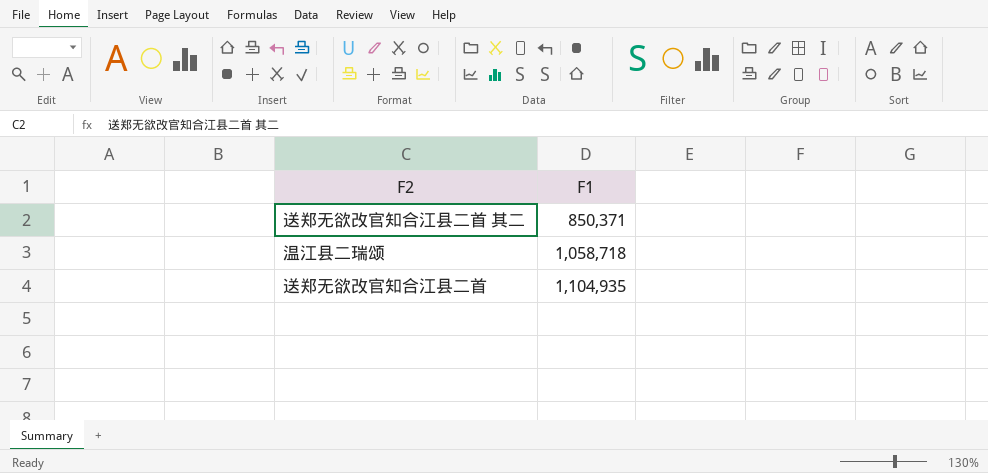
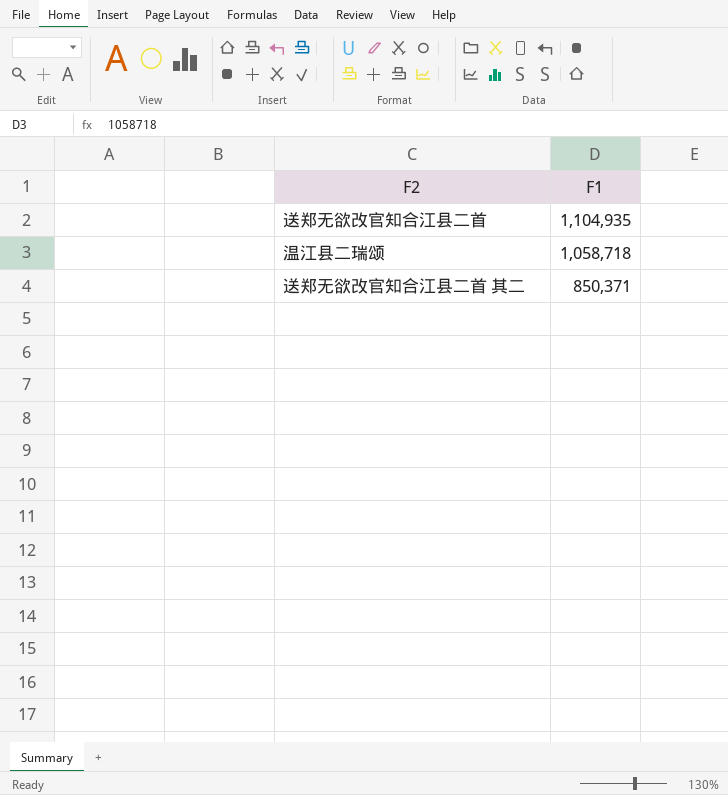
row order: F1 ascending -> F1 descending

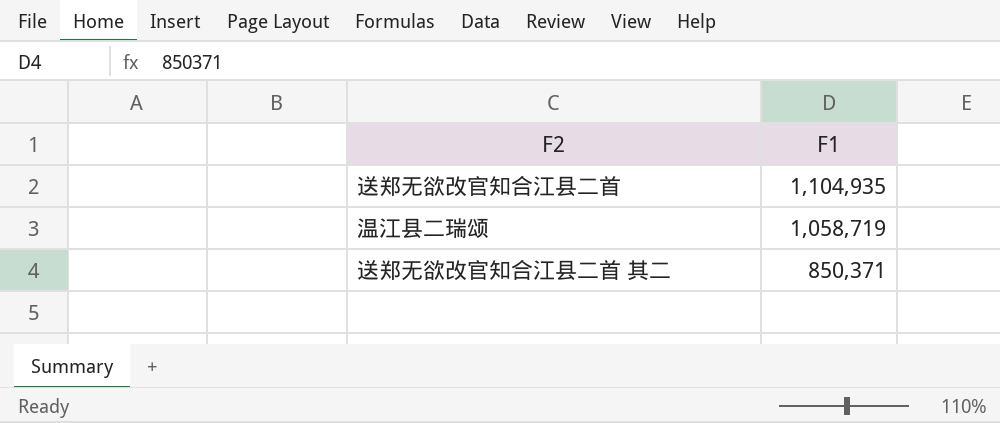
温江县二瑞颂 | F1: 1,058,718 -> 1,058,719

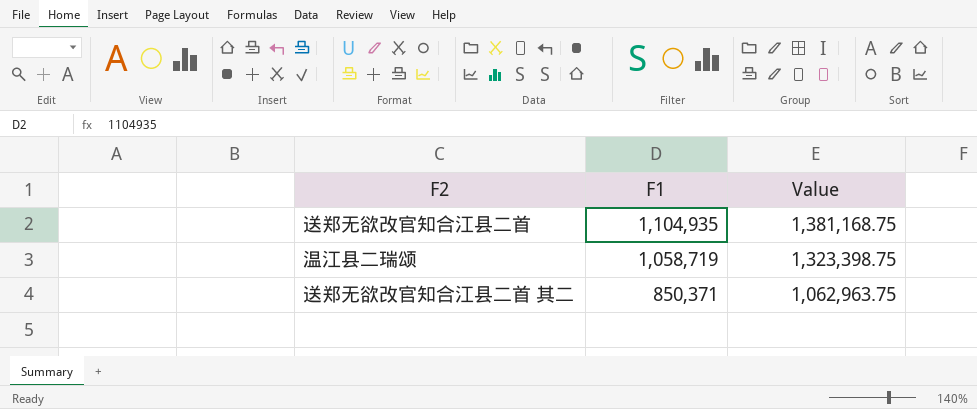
column Value | formula: none -> [F1] * 1.25

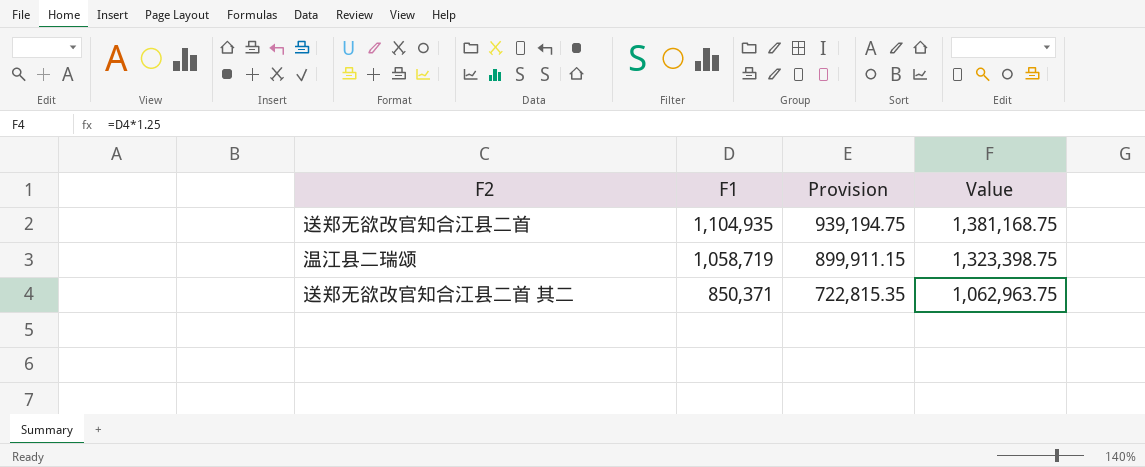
column Provision | formula: none -> [F1] * 0.85

